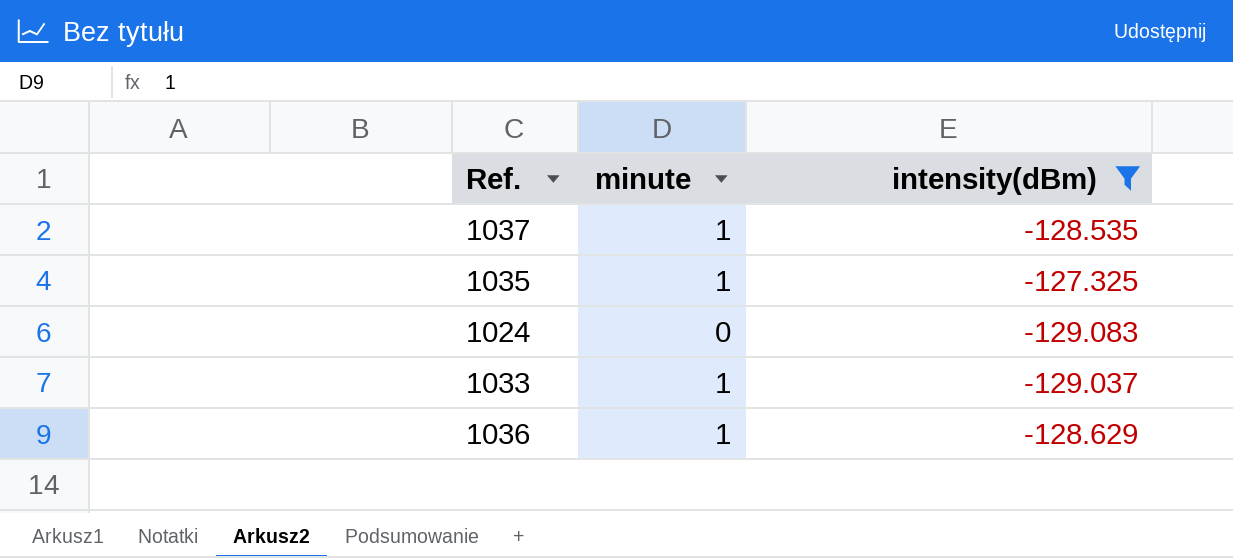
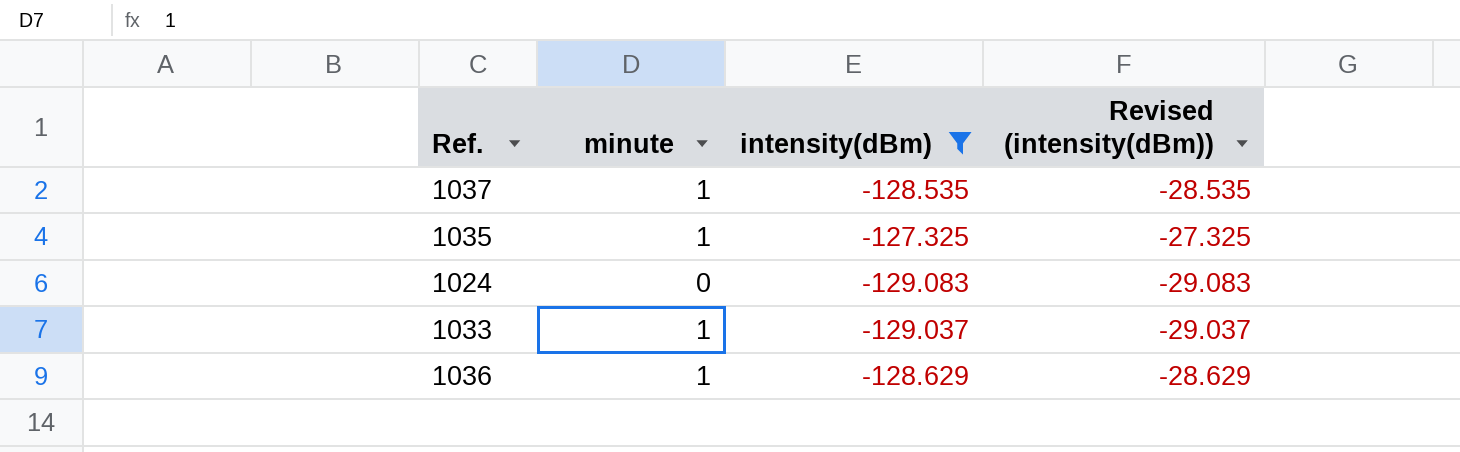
column Revised (intensity(dBm)) | formula: none -> [intensity(dBm)] + 100

